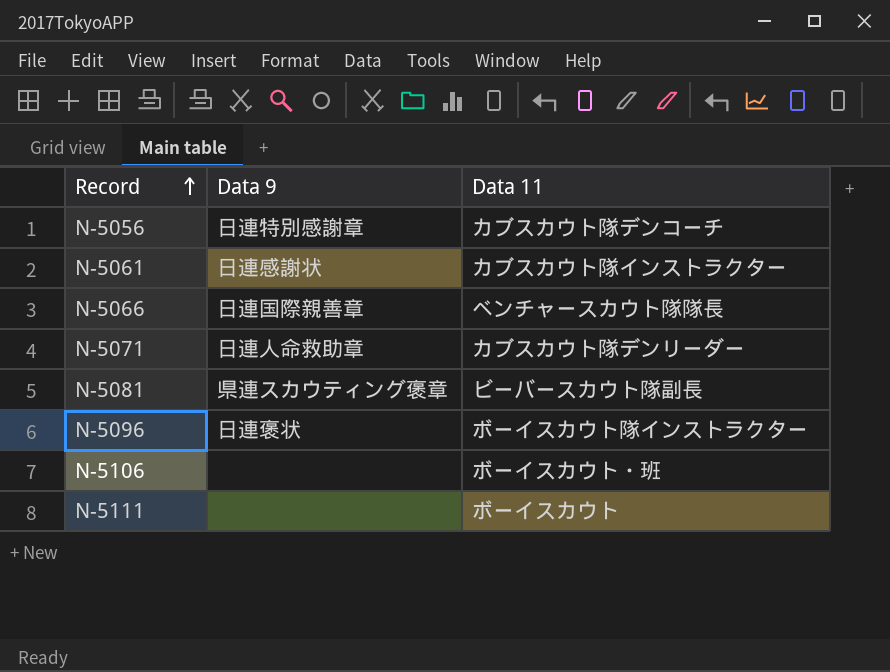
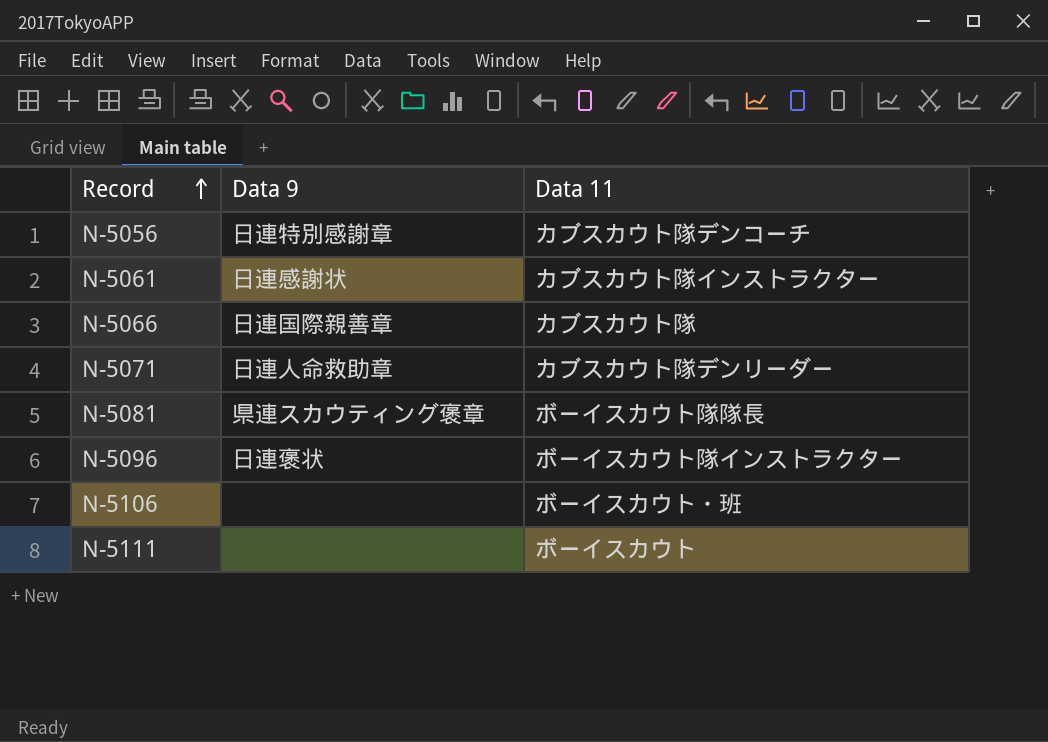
N-5066 | Data 11: ベンチャースカウト隊隊長 -> カブスカウト隊
N-5081 | Data 11: ビーバースカウト隊副長 -> ボーイスカウト隊隊長

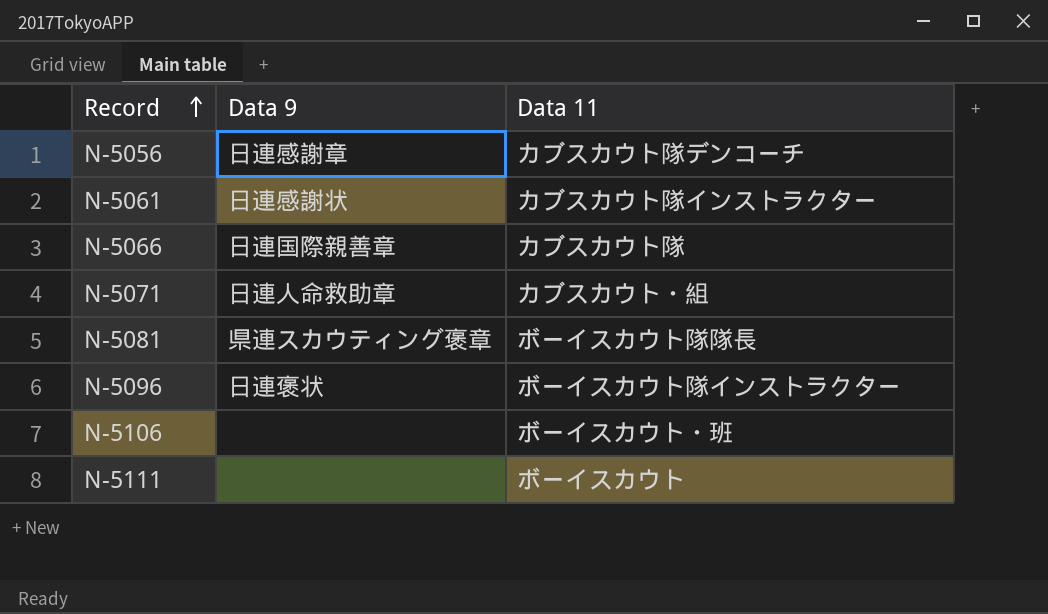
N-5056 | Data 9: 日連特別感謝章 -> 日連感謝章
N-5071 | Data 11: カブスカウト隊デンリーダー -> カブスカウト・組

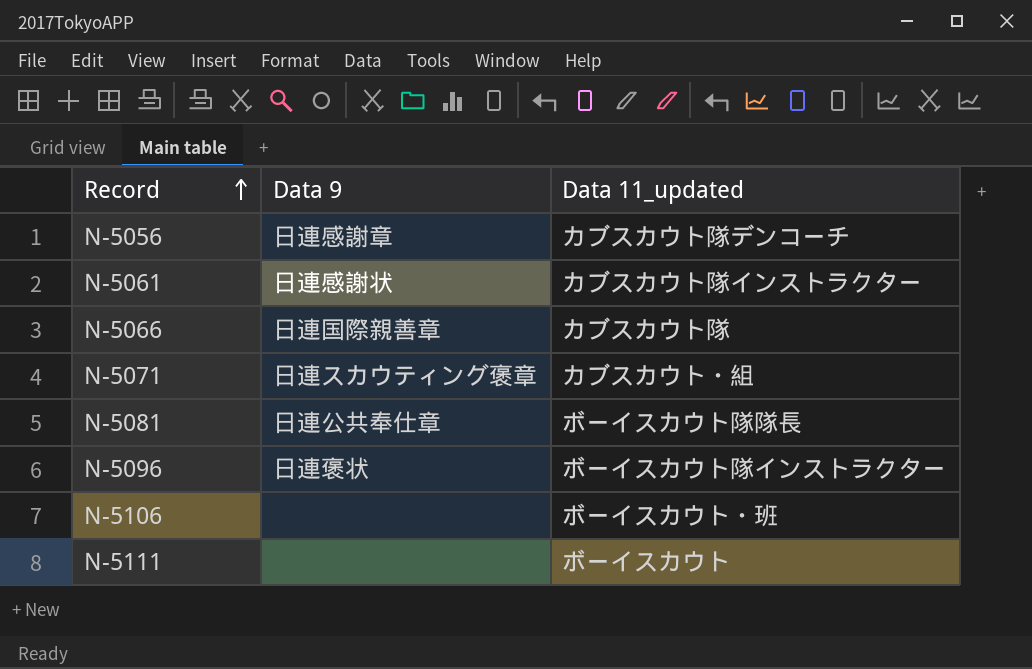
column name: Data 11 -> Data 11_updated
N-5071 | Data 9: 日連人命救助章 -> 日連スカウティング褒章
N-5081 | Data 9: 県連スカウティング褒章 -> 日連公共奉仕章

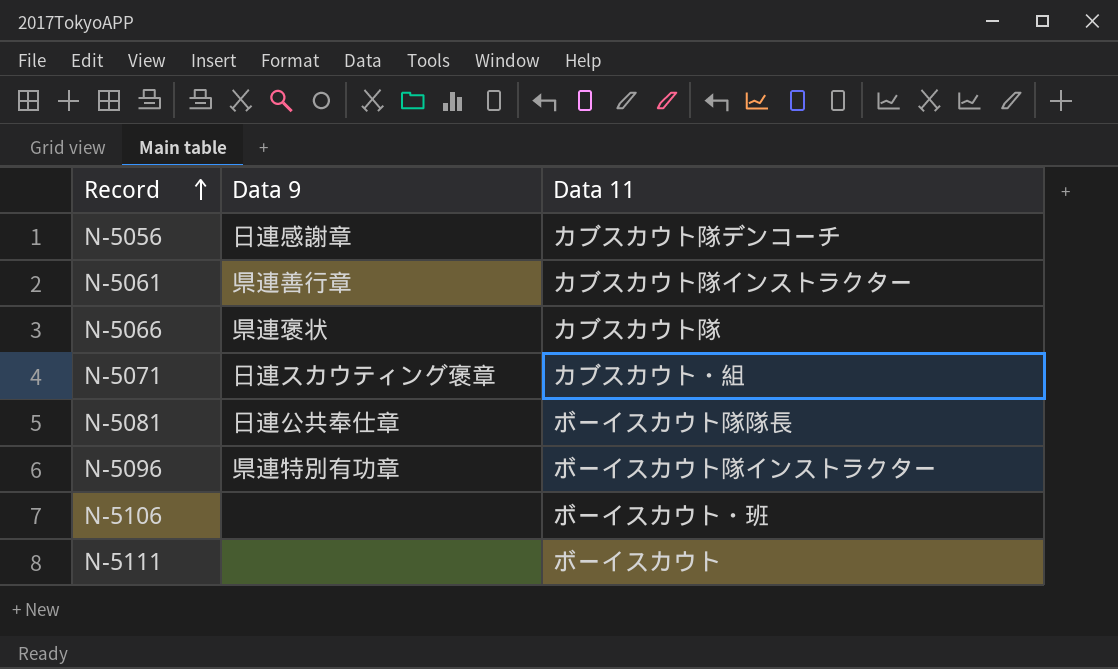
column name: Data 11_updated -> Data 11
N-5061 | Data 9: 日連感謝状 -> 県連善行章
N-5066 | Data 9: 日連国際親善章 -> 県連褒状
N-5096 | Data 9: 日連褒状 -> 県連特別有功章

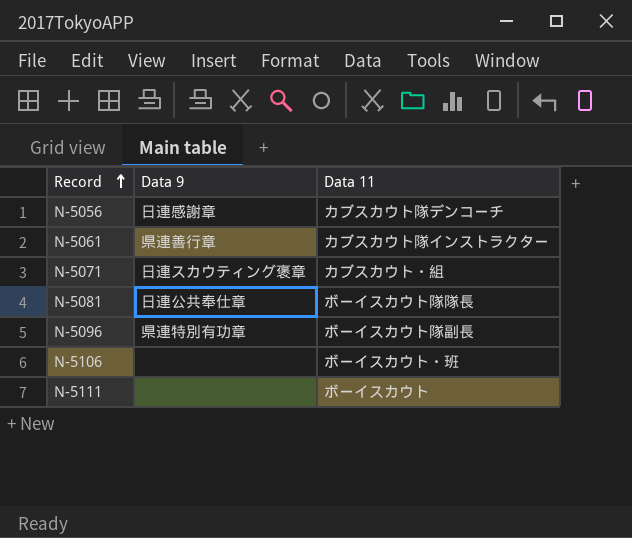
row N-5066: 県連褒状 | カブスカウト隊 -> none
N-5096 | Data 11: ボーイスカウト隊インストラクター -> ボーイスカウト隊副長

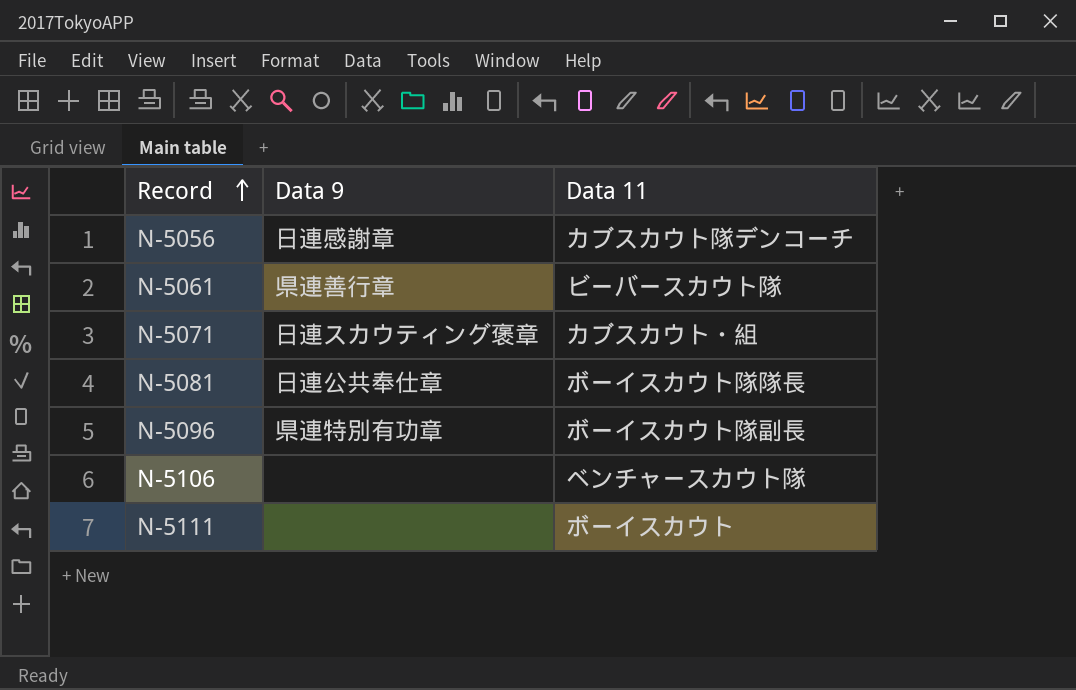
N-5061 | Data 11: カブスカウト隊インストラクター -> ビーバースカウト隊
N-5106 | Data 11: ボーイスカウト・班 -> ベンチャースカウト隊

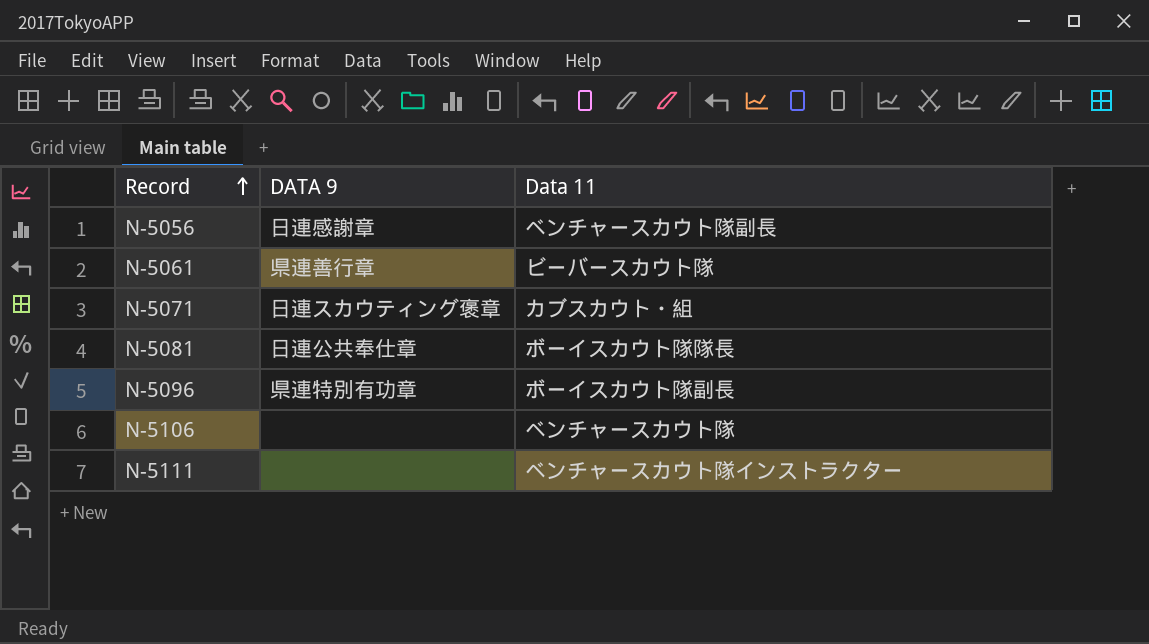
column name: Data 9 -> DATA 9
N-5056 | Data 11: カブスカウト隊デンコーチ -> ベンチャースカウト隊副長
N-5111 | Data 11: ボーイスカウト -> ベンチャースカウト隊インストラクター

